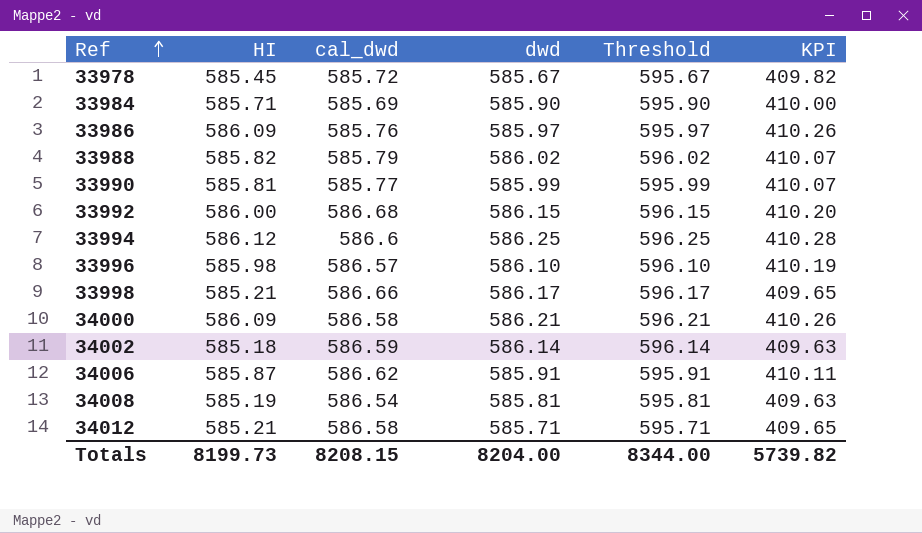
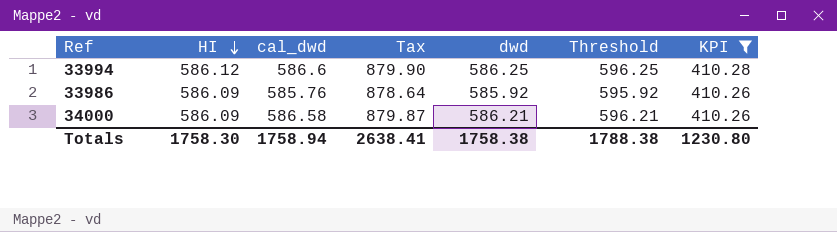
filter: none -> KPI >= 410.26
row order: Ref ascending -> HI descending
column Tax | formula: none -> [cal_dwd] * 1.5
33986 | dwd: 585.97 -> 585.92
33986 | Threshold: 595.97 -> 595.92
Totals | HI: 8199.73 -> 1758.30
Totals | cal_dwd: 8208.15 -> 1758.94
Totals | dwd: 8204.00 -> 1758.38
Totals | Threshold: 8344.00 -> 1788.38
Totals | KPI: 5739.82 -> 1230.80

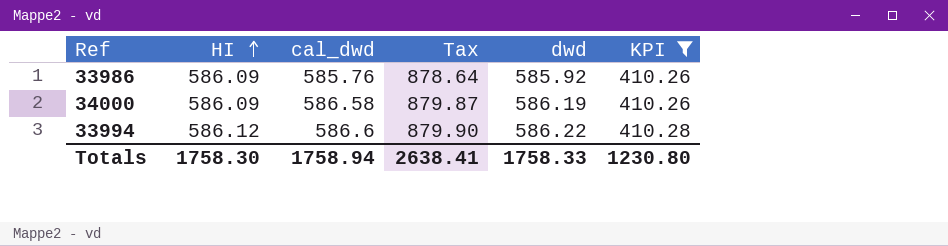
row order: HI descending -> HI ascending
column Threshold | formula: [dwd] + 10 -> none
34000 | dwd: 586.21 -> 586.19
33994 | dwd: 586.25 -> 586.22
Totals | dwd: 1758.38 -> 1758.33

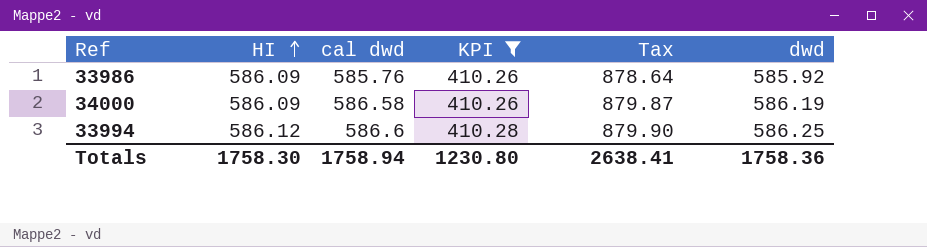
column name: cal_dwd -> cal dwd
column KPI | position: 6 -> 4
33994 | dwd: 586.22 -> 586.25
Totals | dwd: 1758.33 -> 1758.36

